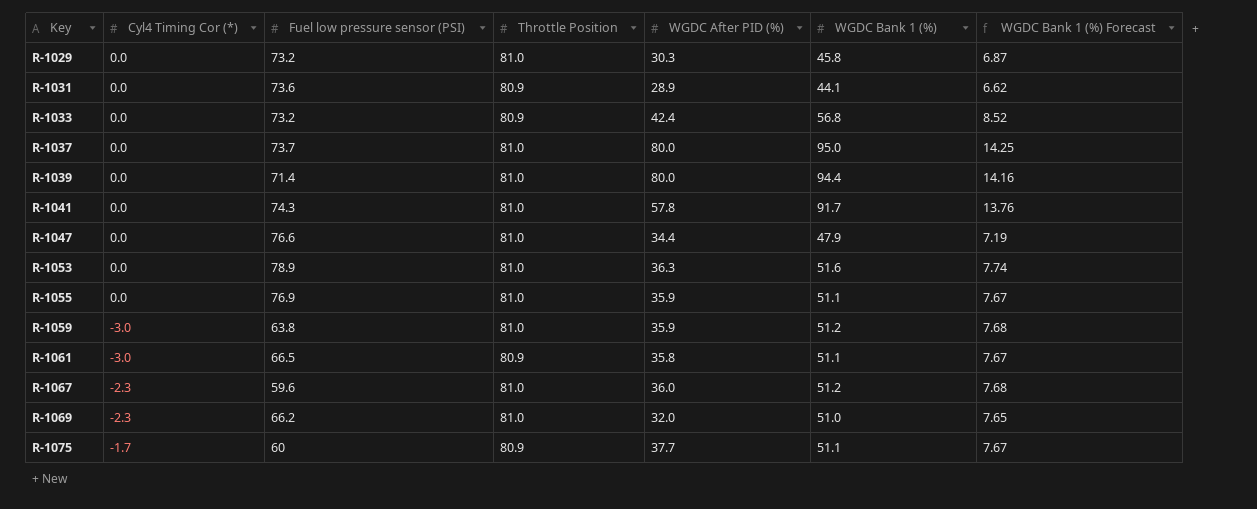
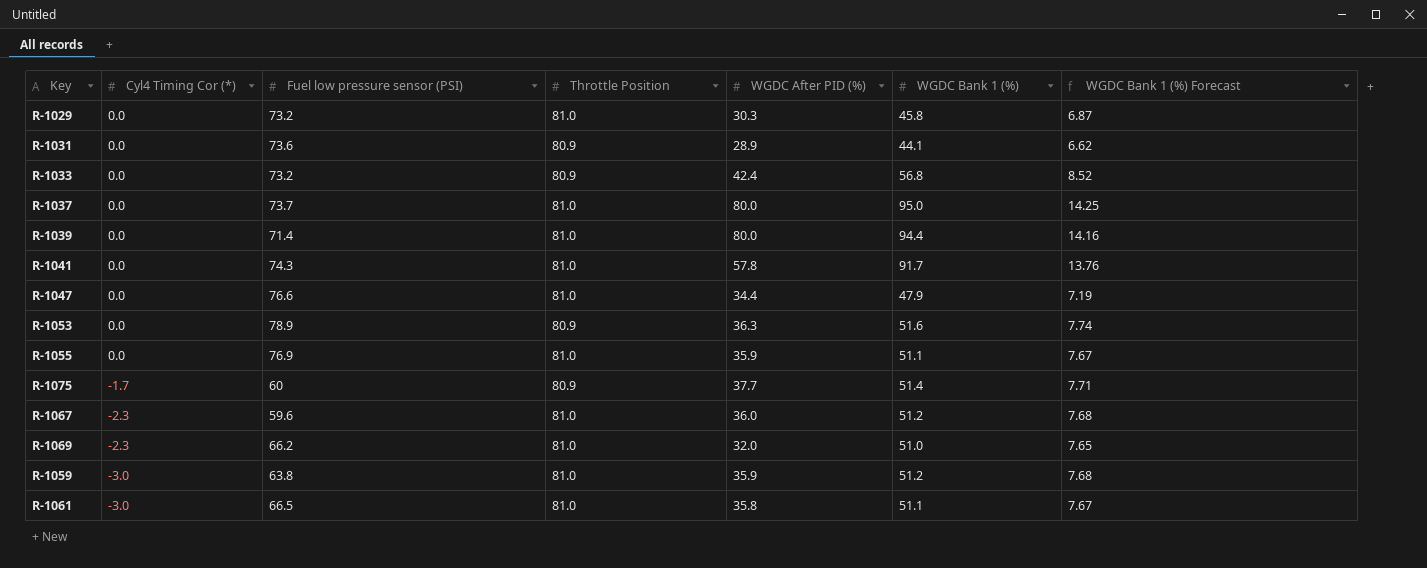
row order: Key ascending -> Cyl4 Timing Cor (*) descending
R-1053 | Throttle Position: 81.0 -> 80.9
R-1075 | WGDC Bank 1 (%): 51.1 -> 51.4
R-1075 | WGDC Bank 1 (%) Forecast: 7.67 -> 7.71
R-1061 | Throttle Position: 80.9 -> 81.0

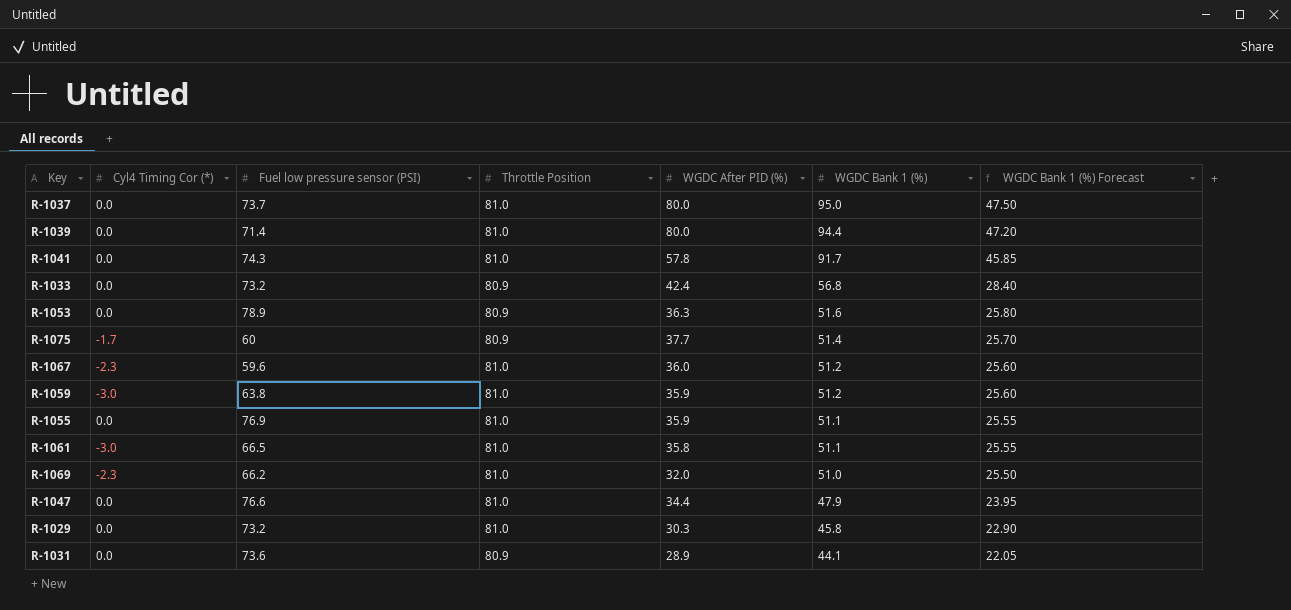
row order: Cyl4 Timing Cor (*) descending -> WGDC Bank 1 (%) descending
column WGDC Bank 1 (%) Forecast | formula: [WGDC Bank 1 (%)] * 0.15 -> [WGDC Bank 1 (%)] * 0.5

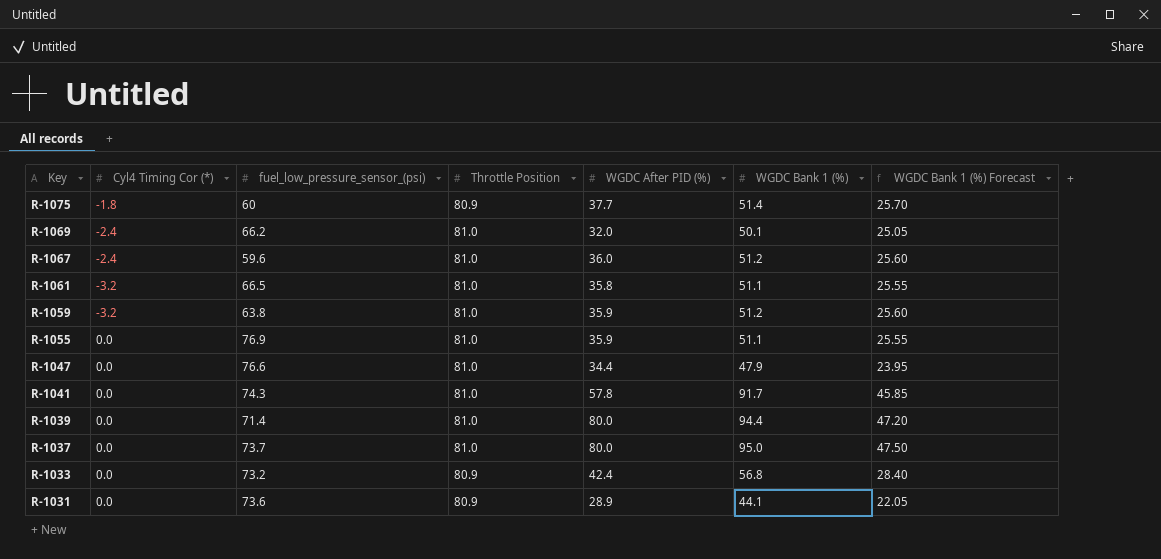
row order: WGDC Bank 1 (%) descending -> Key descending
column name: Fuel low pressure sensor (PSI) -> fuel_low_pressure_sensor_(psi)
row R-1053: 0.0 | 78.9 | 80.9 | 36.3 | 51.6 | 25.80 -> none
row R-1029: 0.0 | 73.2 | 81.0 | 30.3 | 45.8 | 22.90 -> none
R-1075 | Cyl4 Timing Cor (*): -1.7 -> -1.8
R-1069 | Cyl4 Timing Cor (*): -2.3 -> -2.4
R-1069 | WGDC Bank 1 (%): 51.0 -> 50.1
R-1069 | WGDC Bank 1 (%) Forecast: 25.50 -> 25.05
R-1067 | Cyl4 Timing Cor (*): -2.3 -> -2.4
R-1061 | Cyl4 Timing Cor (*): -3.0 -> -3.2
R-1059 | Cyl4 Timing Cor (*): -3.0 -> -3.2

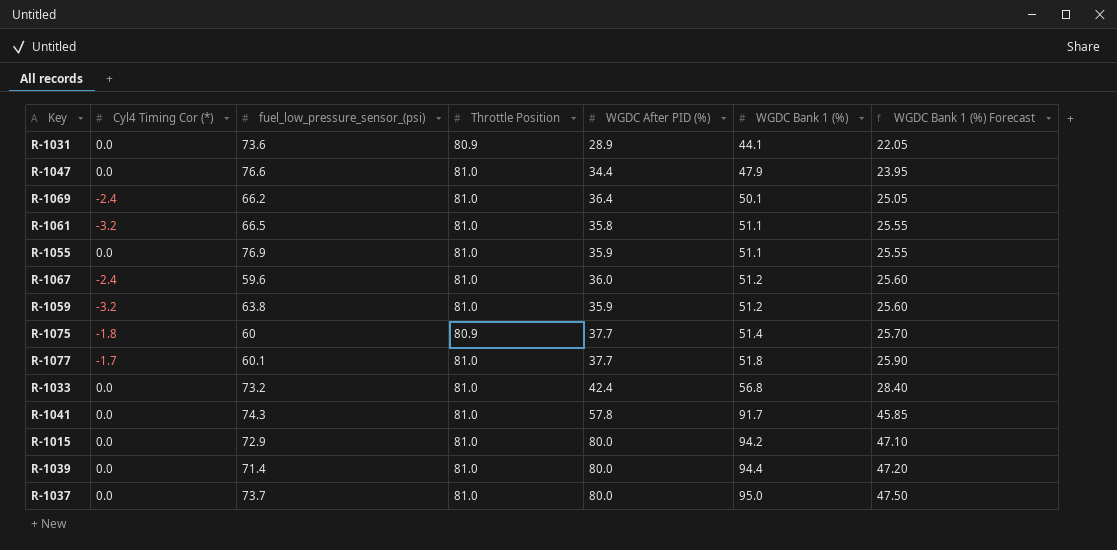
row order: Key descending -> WGDC Bank 1 (%) ascending
R-1069 | WGDC After PID (%): 32.0 -> 36.4
row R-1077: none -> -1.7 | 60.1 | 81.0 | 37.7 | 51.8 | 25.90
R-1033 | Throttle Position: 80.9 -> 81.0
row R-1015: none -> 0.0 | 72.9 | 81.0 | 80.0 | 94.2 | 47.10

